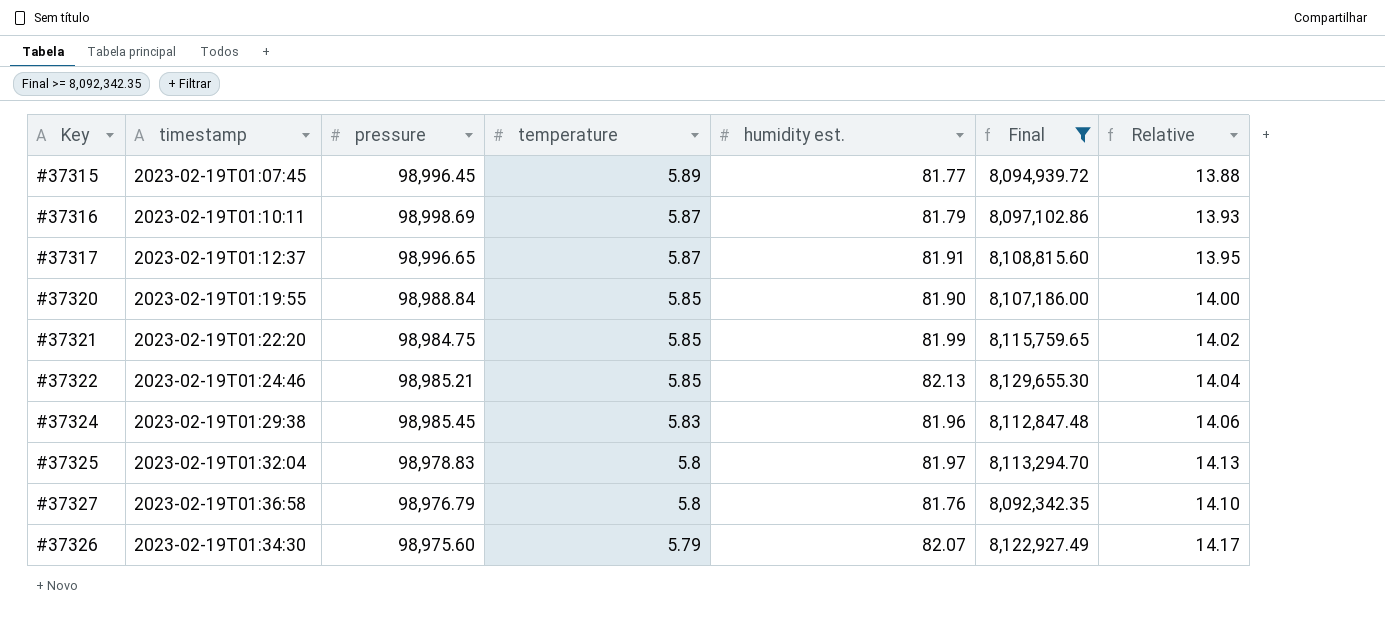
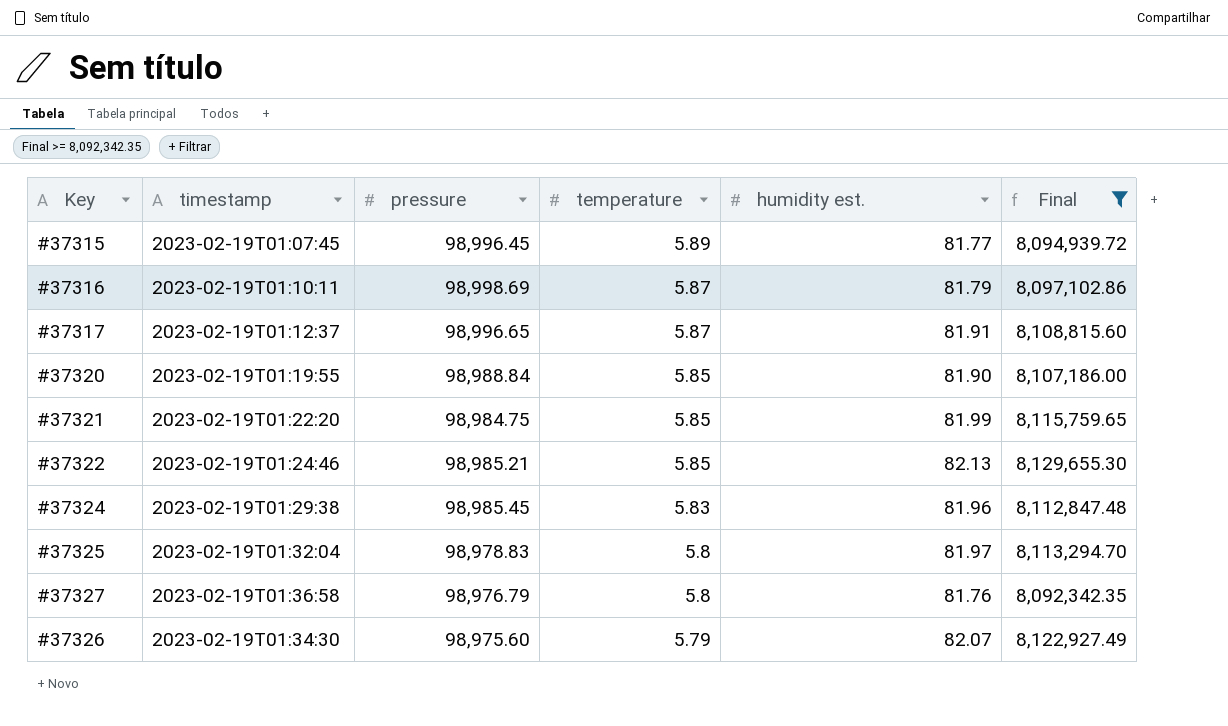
column Relative | formula: [humidity est.] / [temperature] -> none

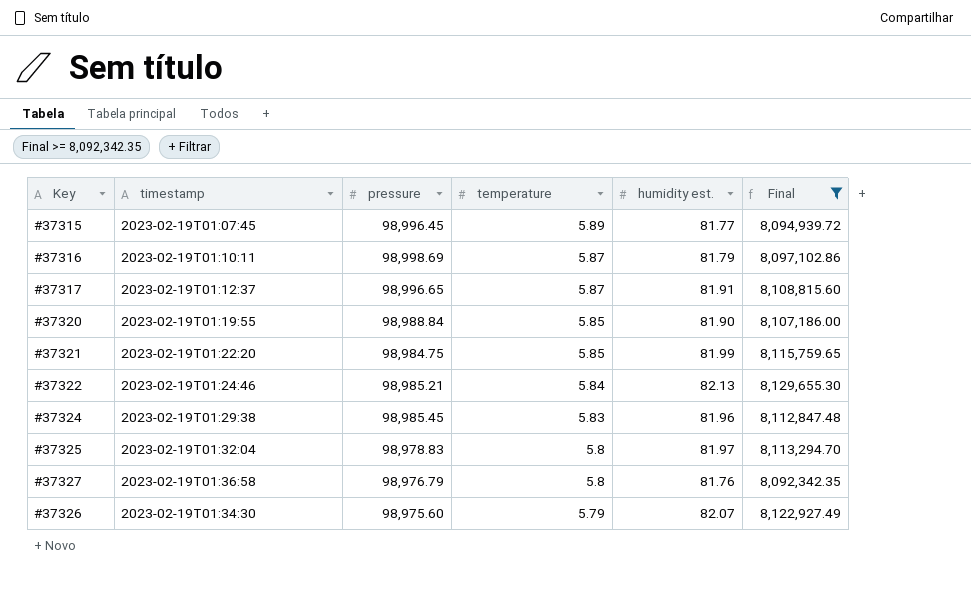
#37322 | temperature: 5.85 -> 5.84

